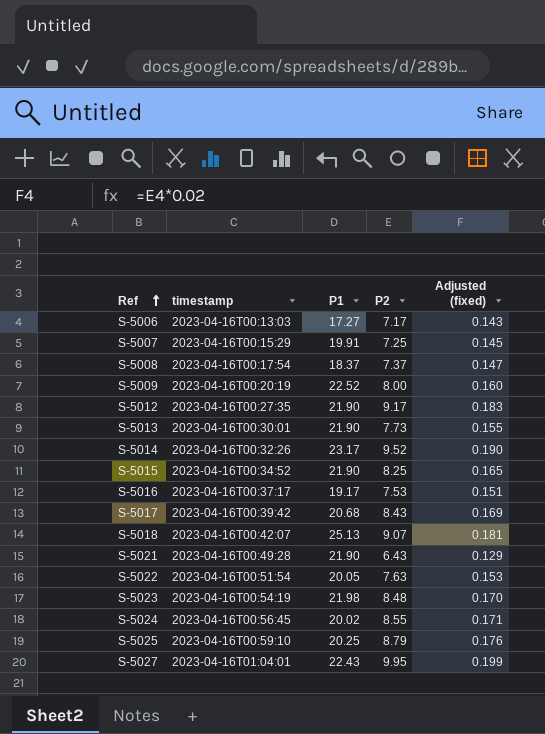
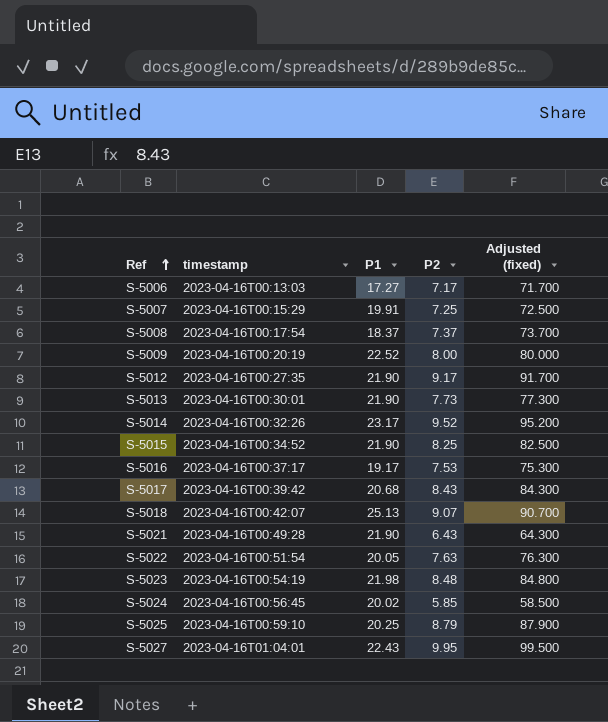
column Adjusted (fixed) | formula: [P2] * 0.02 -> [P2] * 10
S-5024 | P2: 8.55 -> 5.85

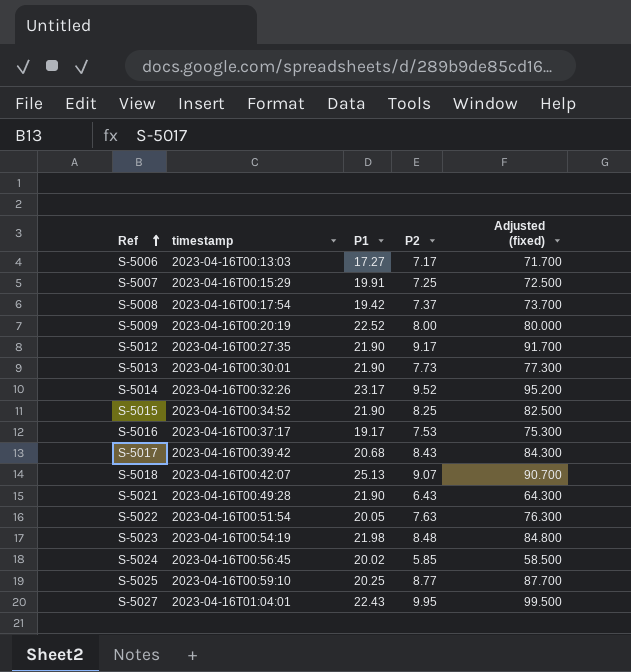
S-5008 | P1: 18.37 -> 19.42
S-5025 | P2: 8.79 -> 8.77
S-5025 | Adjusted (fixed): 87.900 -> 87.700

